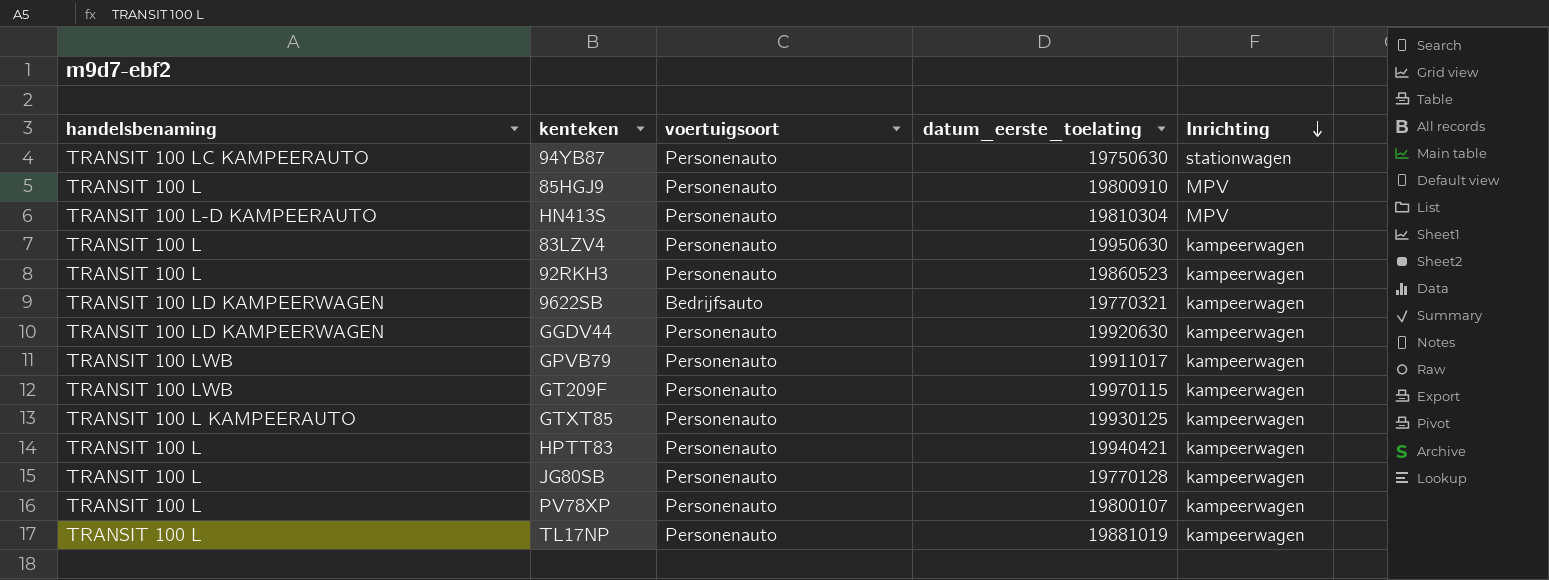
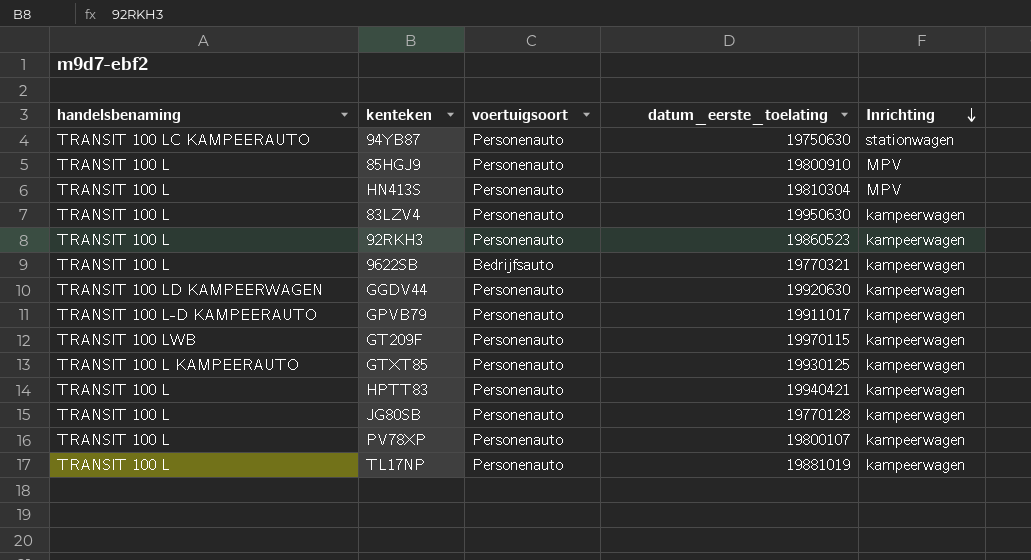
HN413S | handelsbenaming: TRANSIT 100 L-D KAMPEERAUTO -> TRANSIT 100 L
9622SB | handelsbenaming: TRANSIT 100 LD KAMPEERWAGEN -> TRANSIT 100 L
GPVB79 | handelsbenaming: TRANSIT 100 LWB -> TRANSIT 100 L-D KAMPEERAUTO

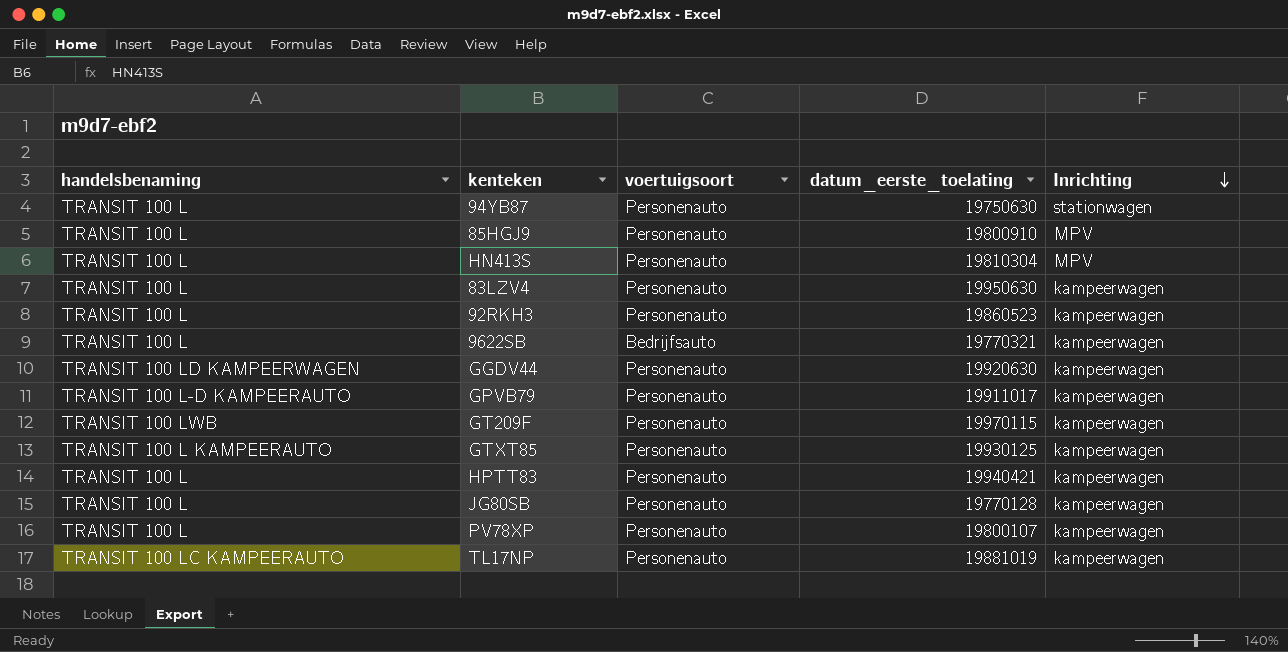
94YB87 | handelsbenaming: TRANSIT 100 LC KAMPEERAUTO -> TRANSIT 100 L
TL17NP | handelsbenaming: TRANSIT 100 L -> TRANSIT 100 LC KAMPEERAUTO

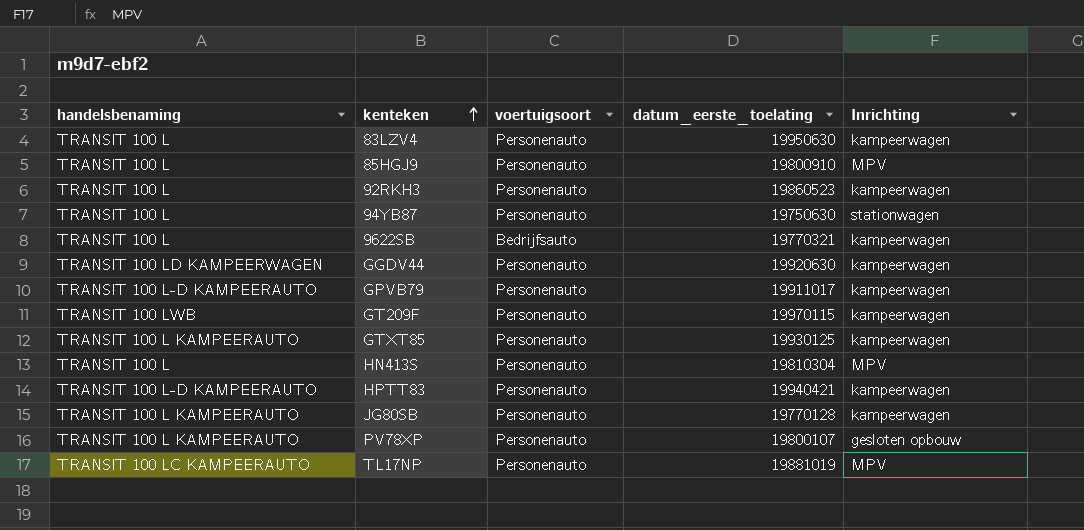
row order: Inrichting descending -> kenteken ascending
HPTT83 | handelsbenaming: TRANSIT 100 L -> TRANSIT 100 L-D KAMPEERAUTO
JG80SB | handelsbenaming: TRANSIT 100 L -> TRANSIT 100 L KAMPEERAUTO
PV78XP | handelsbenaming: TRANSIT 100 L -> TRANSIT 100 L KAMPEERAUTO
PV78XP | Inrichting: kampeerwagen -> gesloten opbouw
TL17NP | Inrichting: kampeerwagen -> MPV

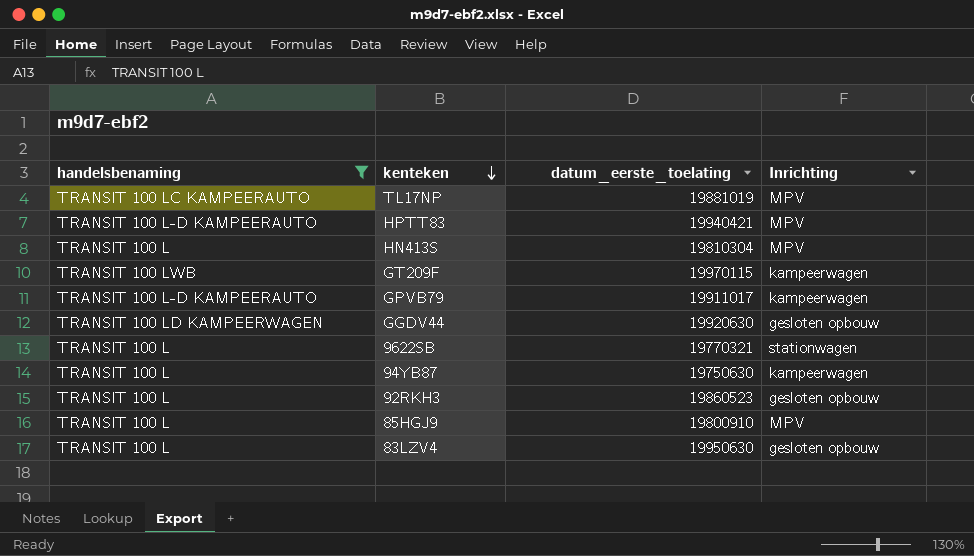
filter: none -> handelsbenaming != TRANSIT 100 L KAMPEERAUTO
row order: kenteken ascending -> kenteken descending
column voertuigsoort | position: 3 -> none
HPTT83 | Inrichting: kampeerwagen -> MPV
GGDV44 | Inrichting: kampeerwagen -> gesloten opbouw
9622SB | Inrichting: kampeerwagen -> stationwagen
94YB87 | Inrichting: stationwagen -> kampeerwagen
92RKH3 | Inrichting: kampeerwagen -> gesloten opbouw
83LZV4 | Inrichting: kampeerwagen -> gesloten opbouw

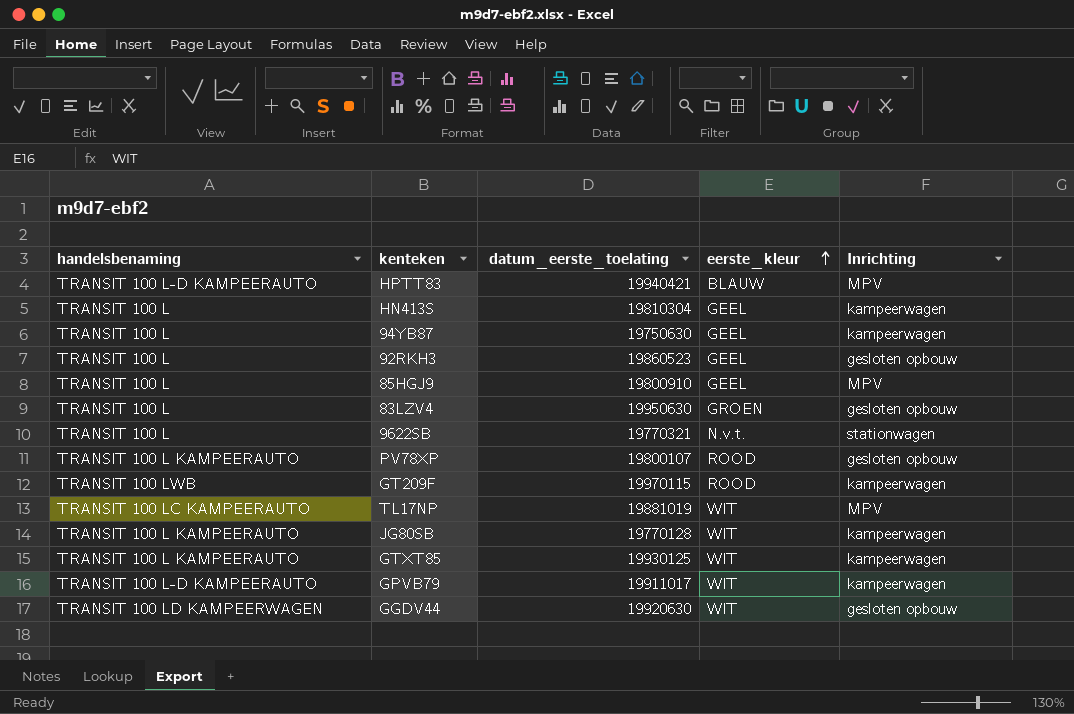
filter: handelsbenaming != TRANSIT 100 L KAMPEERAUTO -> none
row order: kenteken descending -> eerste_kleur ascending
column eerste_kleur | position: none -> 4
HN413S | Inrichting: MPV -> kampeerwagen

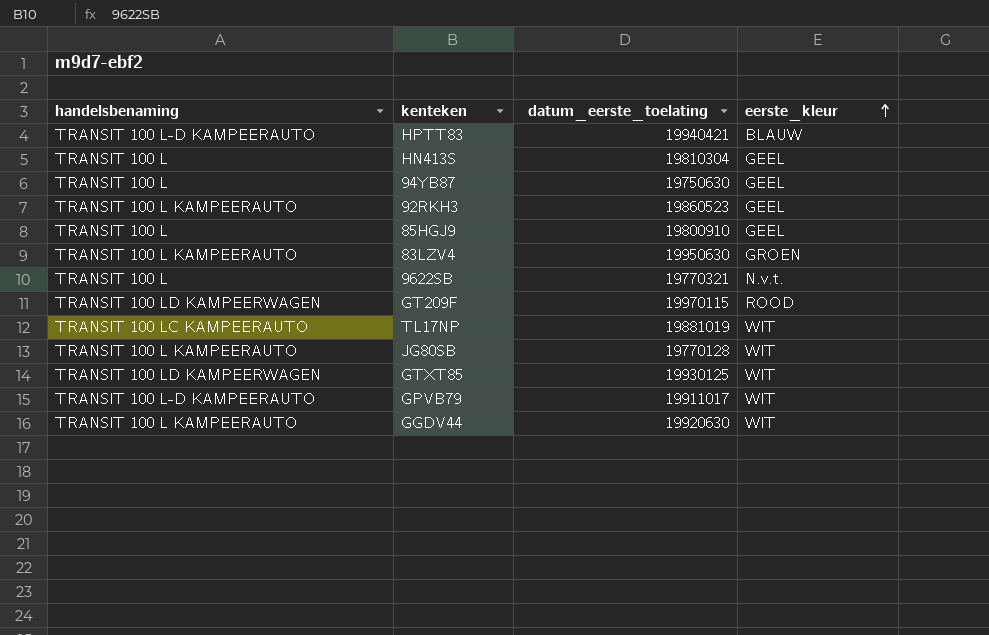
column Inrichting | position: 5 -> none
row PV78XP: TRANSIT 100 L KAMPEERAUTO | 19800107 | ROOD | gesloten opbouw -> none
92RKH3 | handelsbenaming: TRANSIT 100 L -> TRANSIT 100 L KAMPEERAUTO
83LZV4 | handelsbenaming: TRANSIT 100 L -> TRANSIT 100 L KAMPEERAUTO
GT209F | handelsbenaming: TRANSIT 100 LWB -> TRANSIT 100 LD KAMPEERWAGEN
GTXT85 | handelsbenaming: TRANSIT 100 L KAMPEERAUTO -> TRANSIT 100 LD KAMPEERWAGEN
GGDV44 | handelsbenaming: TRANSIT 100 LD KAMPEERWAGEN -> TRANSIT 100 L KAMPEERAUTO

